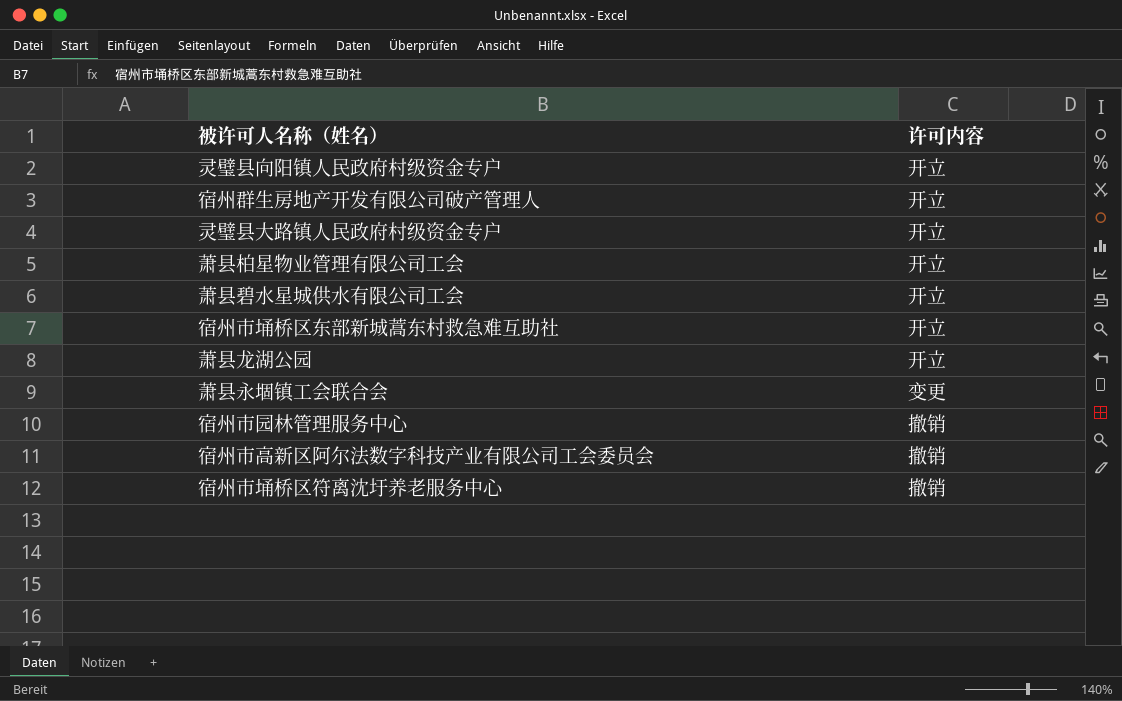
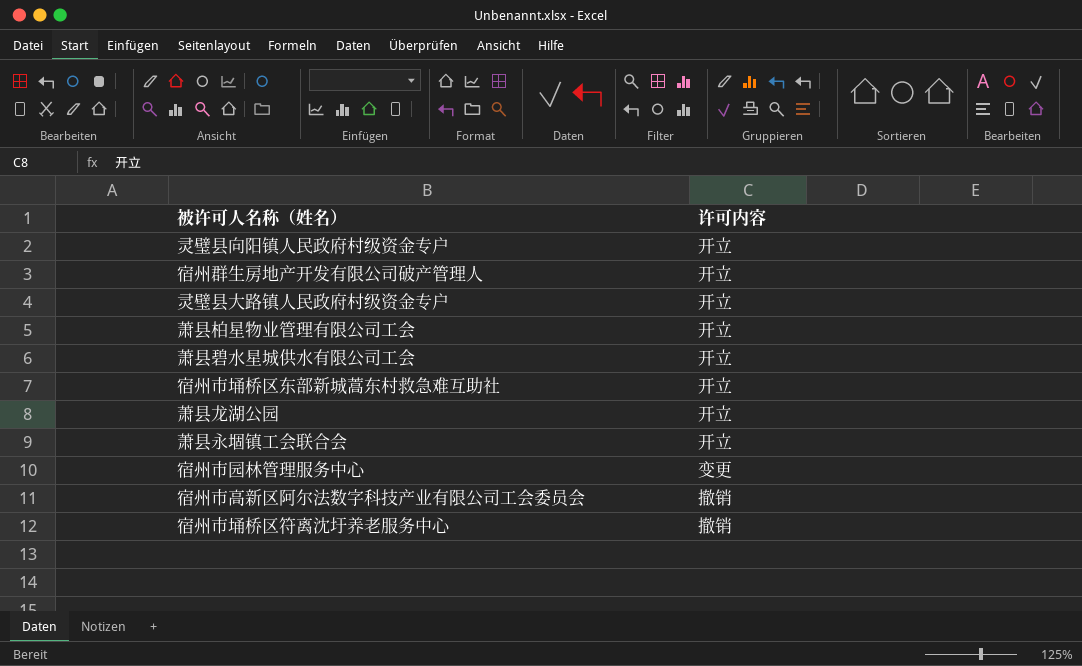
萧县永堌镇工会联合会 | 许可内容: 变更 -> 开立
宿州市园林管理服务中心 | 许可内容: 撤销 -> 变更

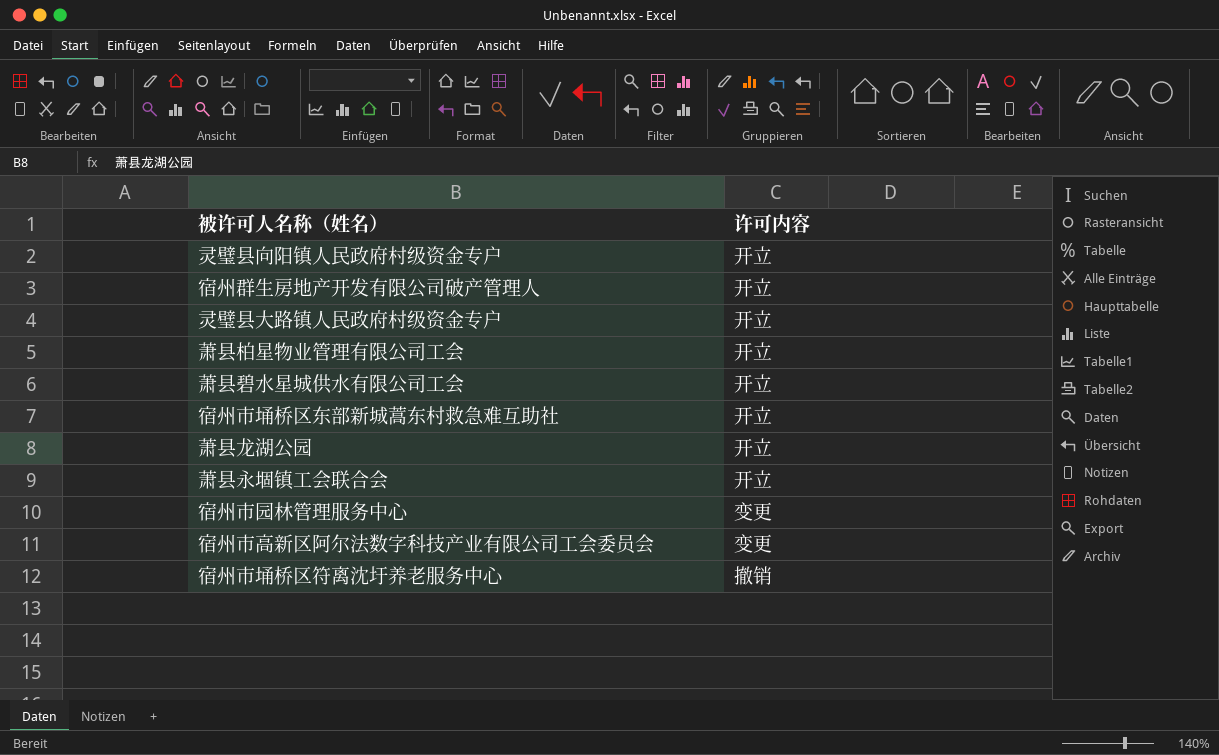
宿州市高新区阿尔法数字科技产业有限公司工会委员会 | 许可内容: 撤销 -> 变更

